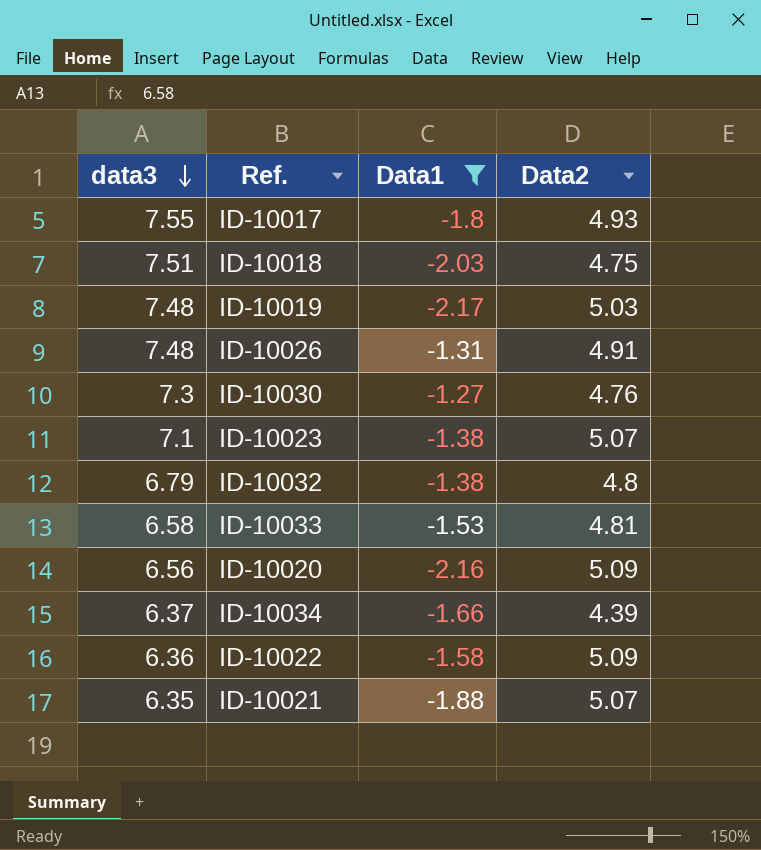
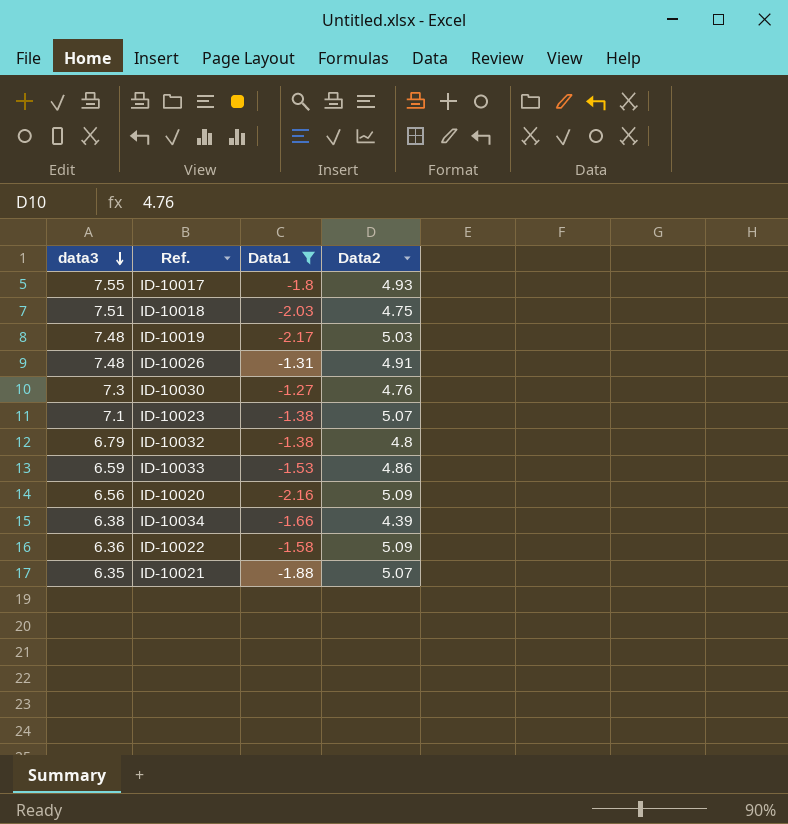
ID-10033 | data3: 6.58 -> 6.59
ID-10033 | Data2: 4.81 -> 4.86
ID-10034 | data3: 6.37 -> 6.38

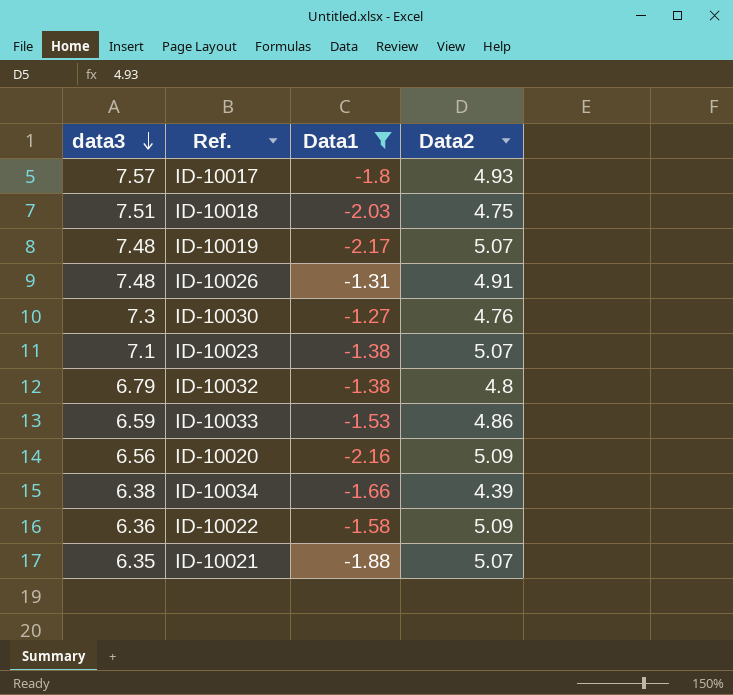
ID-10017 | data3: 7.55 -> 7.57
ID-10019 | Data2: 5.03 -> 5.07

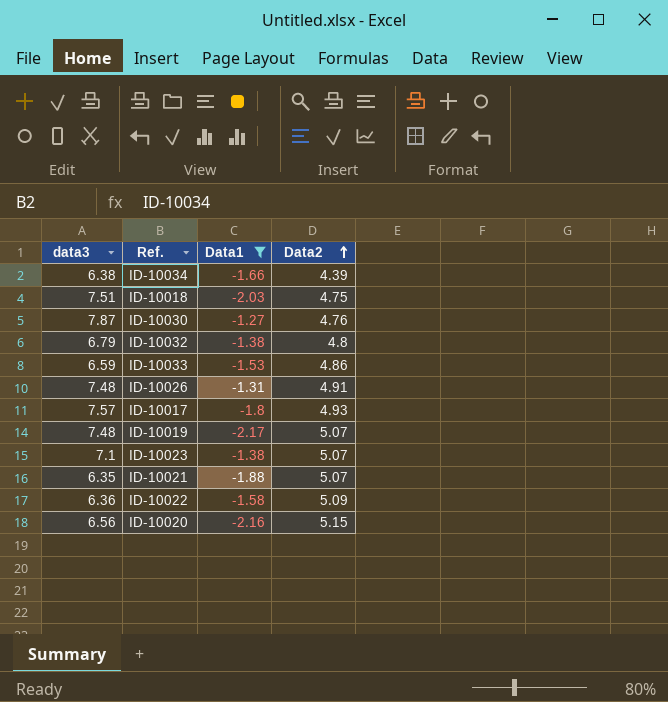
row order: data3 descending -> Data2 ascending
ID-10030 | data3: 7.3 -> 7.87
ID-10020 | Data2: 5.09 -> 5.15

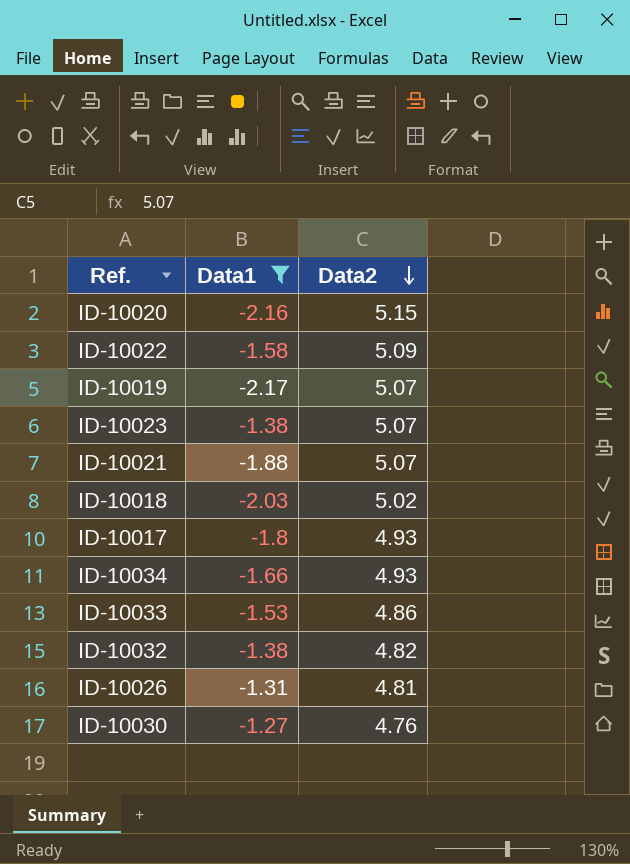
row order: Data2 ascending -> Data2 descending
column data3 | position: 1 -> none
ID-10018 | Data2: 4.75 -> 5.02
ID-10034 | Data2: 4.39 -> 4.93
ID-10032 | Data2: 4.8 -> 4.82
ID-10026 | Data2: 4.91 -> 4.81

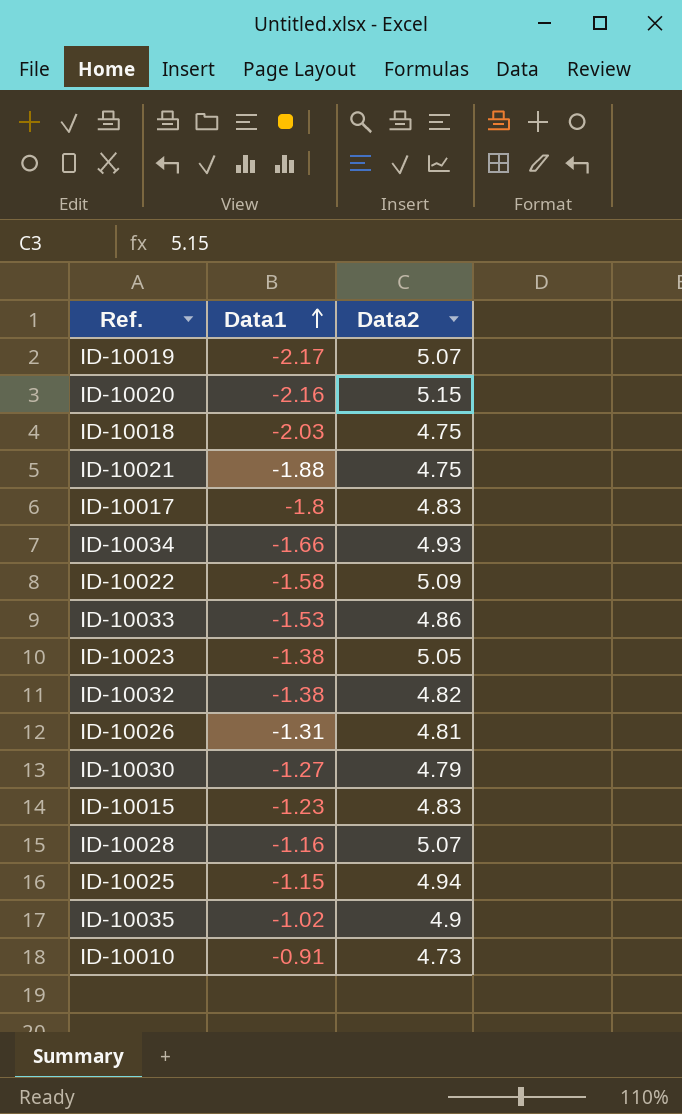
filter: Data1 <= -1.27 -> none
row order: Data2 descending -> Data1 ascending
ID-10018 | Data2: 5.02 -> 4.75
ID-10021 | Data2: 5.07 -> 4.75
ID-10017 | Data2: 4.93 -> 4.83
ID-10023 | Data2: 5.07 -> 5.05
ID-10030 | Data2: 4.76 -> 4.79

